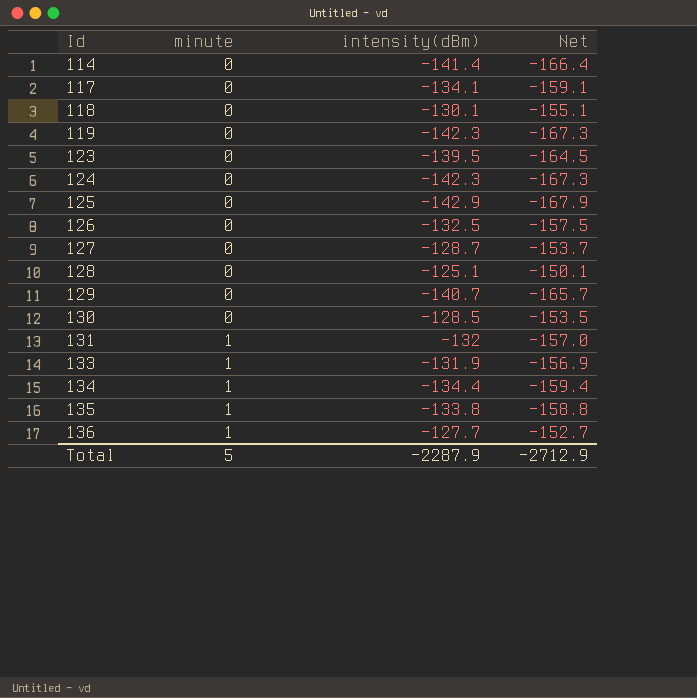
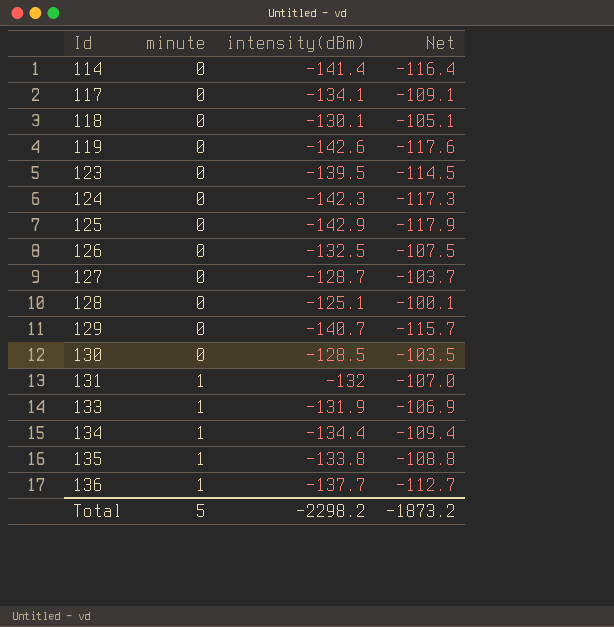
column Net | formula: [intensity(dBm)] - 25 -> [intensity(dBm)] + 25
119 | intensity(dBm): -142.3 -> -142.6
136 | intensity(dBm): -127.7 -> -137.7
Total | intensity(dBm): -2287.9 -> -2298.2
Total | Net: -2712.9 -> -1873.2

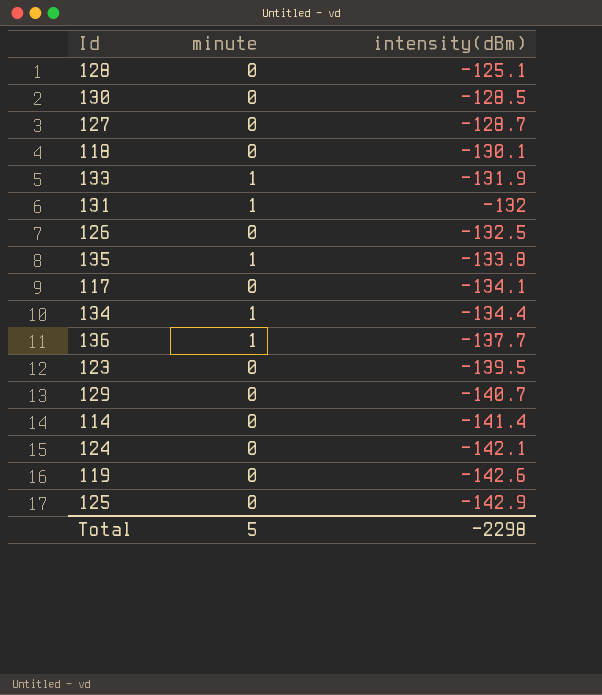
row order: Id ascending -> intensity(dBm) descending
column Net | formula: [intensity(dBm)] + 25 -> none
124 | intensity(dBm): -142.3 -> -142.1
Total | intensity(dBm): -2298.2 -> -2298

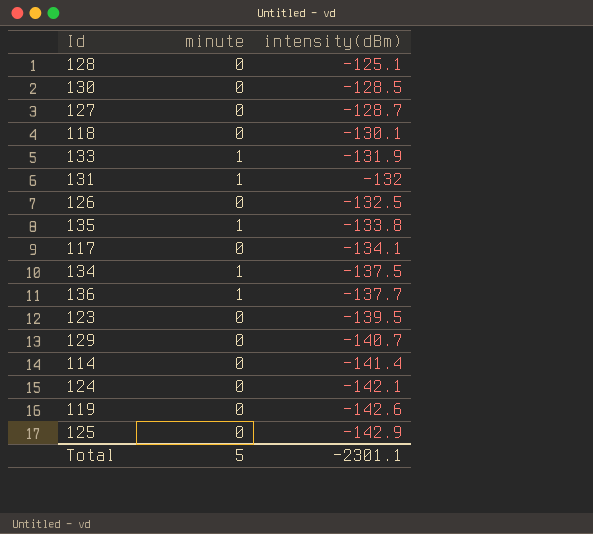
134 | intensity(dBm): -134.4 -> -137.5
Total | intensity(dBm): -2298 -> -2301.1

